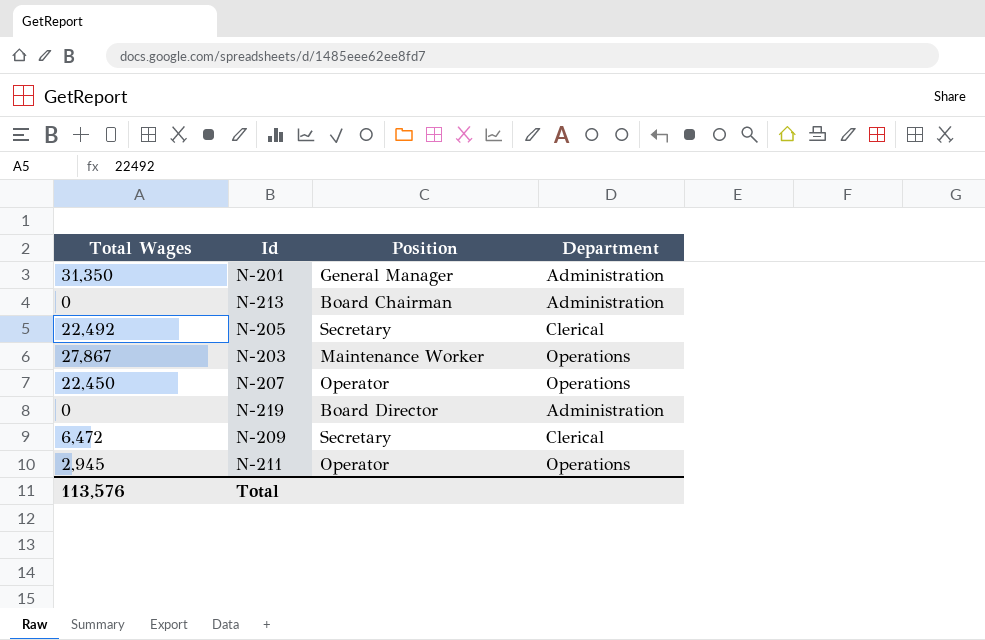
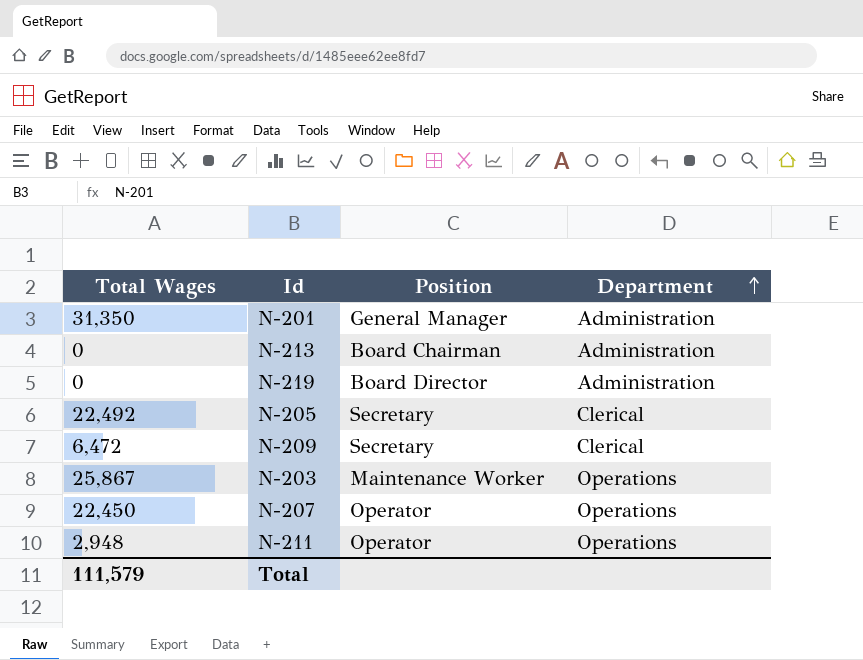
row order: none -> Department ascending
N-203 | Total Wages: 27,867 -> 25,867
N-211 | Total Wages: 2,945 -> 2,948
Total | Total Wages: 113,576 -> 111,579

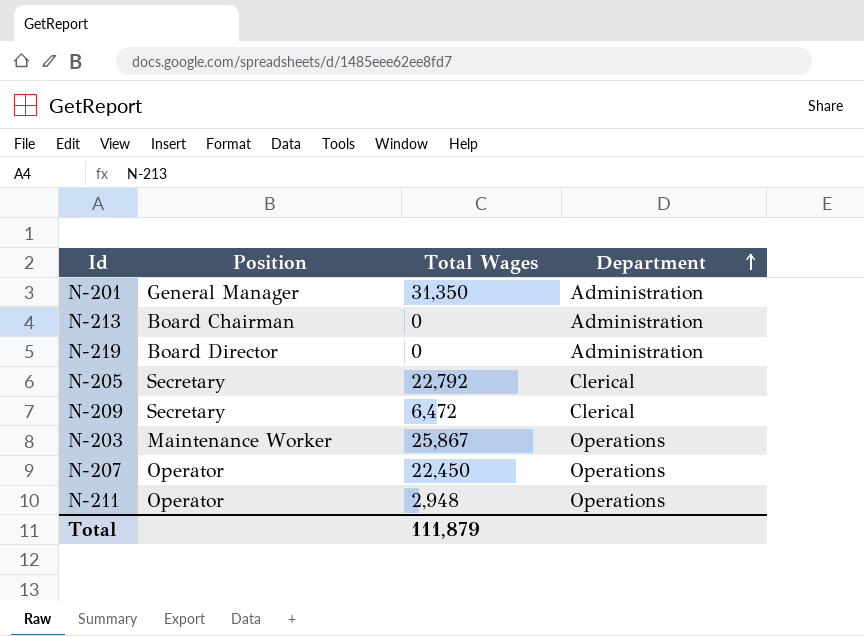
column Total Wages | position: 1 -> 3
N-205 | Total Wages: 22,492 -> 22,792
Total | Total Wages: 111,579 -> 111,879

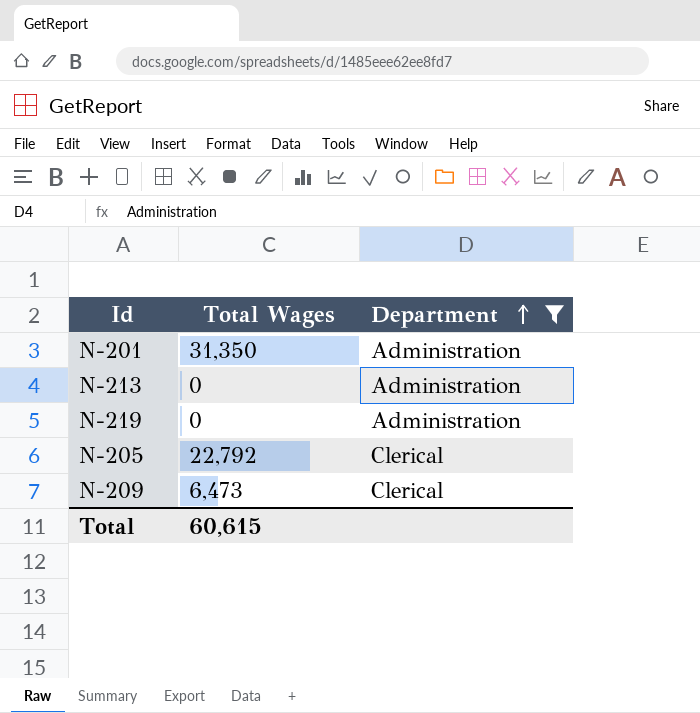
filter: none -> Department != Operations
column Position | position: 2 -> none
N-209 | Total Wages: 6,472 -> 6,473
Total | Total Wages: 111,879 -> 60,615

